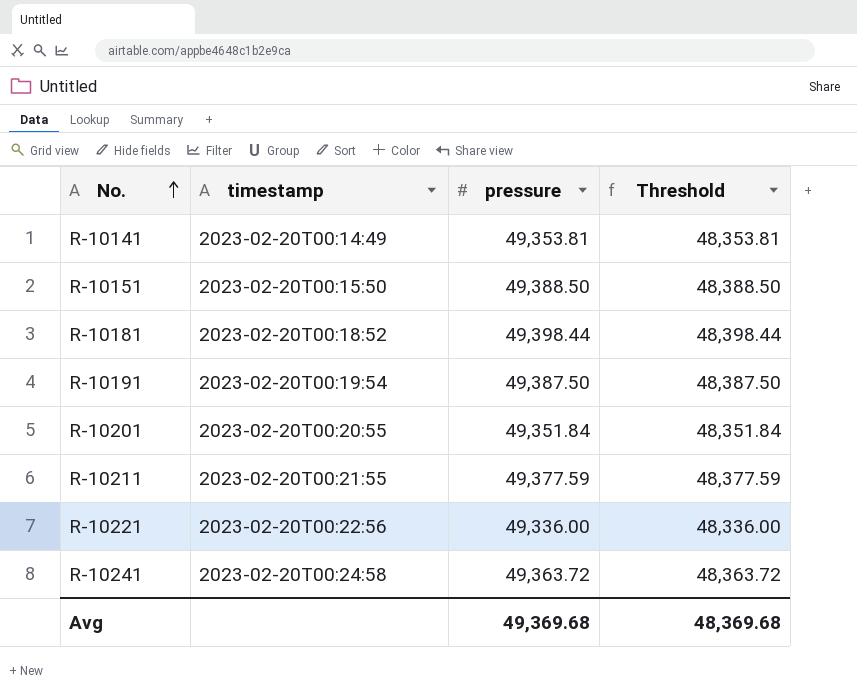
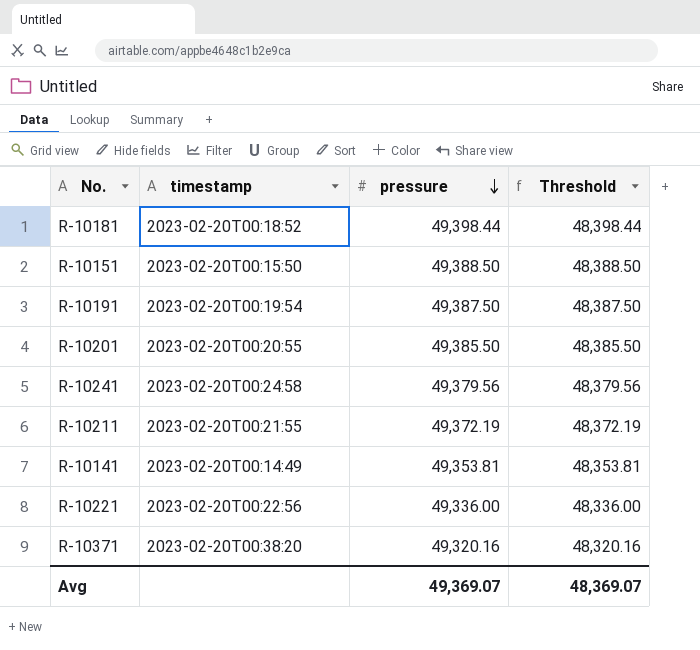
row order: No. ascending -> pressure descending
R-10201 | pressure: 49,351.84 -> 49,385.50
R-10201 | Threshold: 48,351.84 -> 48,385.50
R-10241 | pressure: 49,363.72 -> 49,379.56
R-10241 | Threshold: 48,363.72 -> 48,379.56
R-10211 | pressure: 49,377.59 -> 49,372.19
R-10211 | Threshold: 48,377.59 -> 48,372.19
row R-10371: none -> 2023-02-20T00:38:20 | 49,320.16 | 48,320.16
Avg | pressure: 49,369.68 -> 49,369.07
Avg | Threshold: 48,369.68 -> 48,369.07

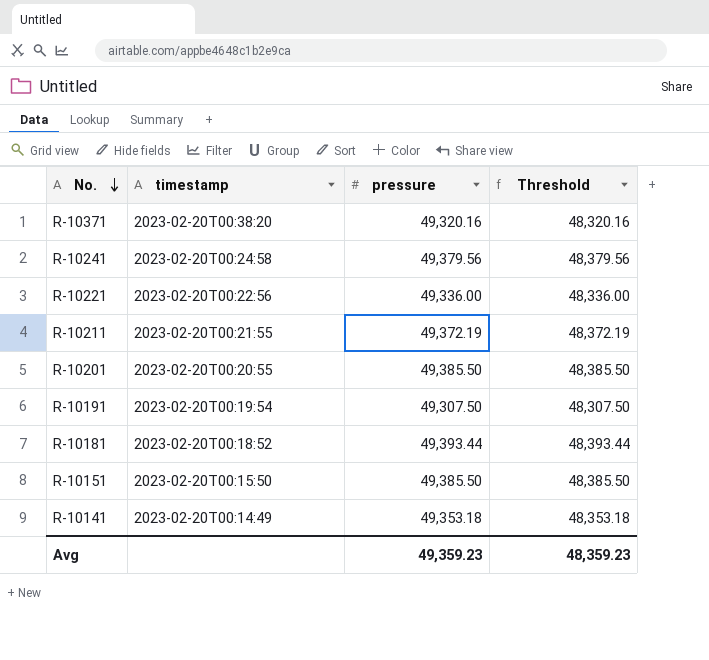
row order: pressure descending -> No. descending
R-10191 | pressure: 49,387.50 -> 49,307.50
R-10191 | Threshold: 48,387.50 -> 48,307.50
R-10181 | pressure: 49,398.44 -> 49,393.44
R-10181 | Threshold: 48,398.44 -> 48,393.44
R-10151 | pressure: 49,388.50 -> 49,385.50
R-10151 | Threshold: 48,388.50 -> 48,385.50
R-10141 | pressure: 49,353.81 -> 49,353.18
R-10141 | Threshold: 48,353.81 -> 48,353.18
Avg | pressure: 49,369.07 -> 49,359.23
Avg | Threshold: 48,369.07 -> 48,359.23

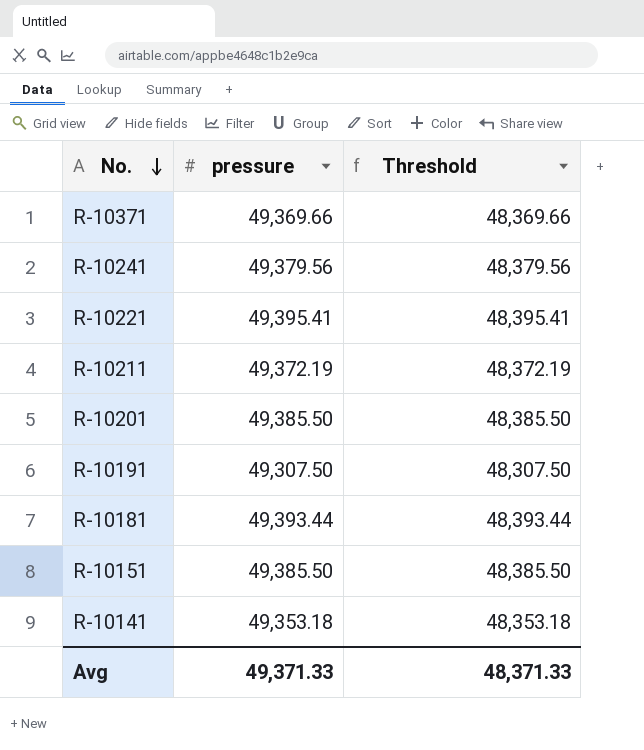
column timestamp | position: 2 -> none
R-10371 | pressure: 49,320.16 -> 49,369.66
R-10371 | Threshold: 48,320.16 -> 48,369.66
R-10221 | pressure: 49,336.00 -> 49,395.41
R-10221 | Threshold: 48,336.00 -> 48,395.41
Avg | pressure: 49,359.23 -> 49,371.33
Avg | Threshold: 48,359.23 -> 48,371.33

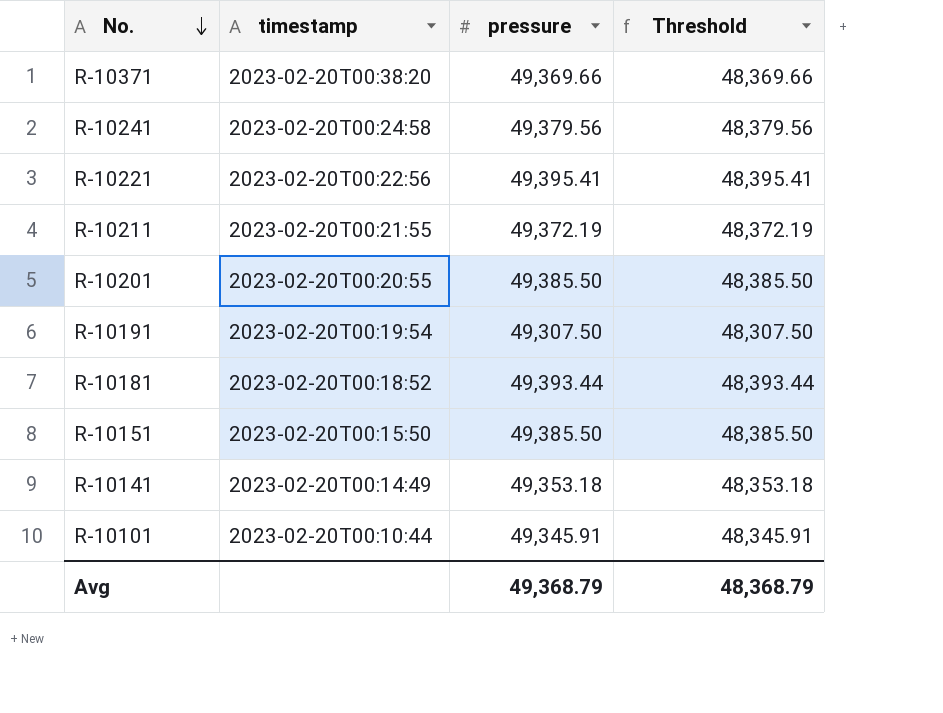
column timestamp | position: none -> 2
row R-10101: none -> 2023-02-20T00:10:44 | 49,345.91 | 48,345.91
Avg | pressure: 49,371.33 -> 49,368.79
Avg | Threshold: 48,371.33 -> 48,368.79

